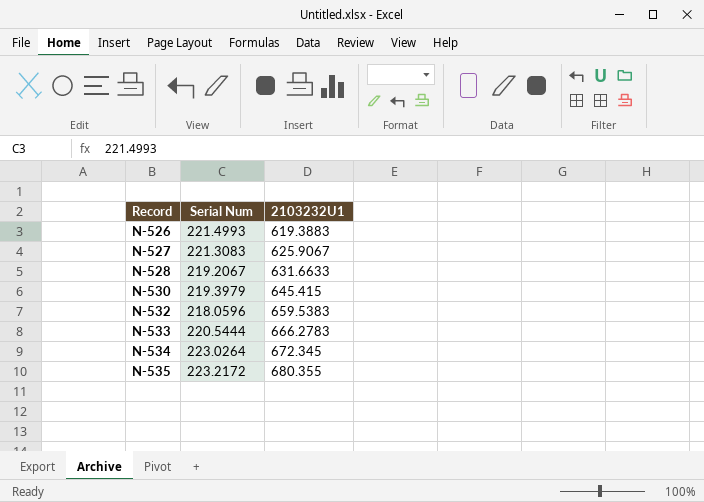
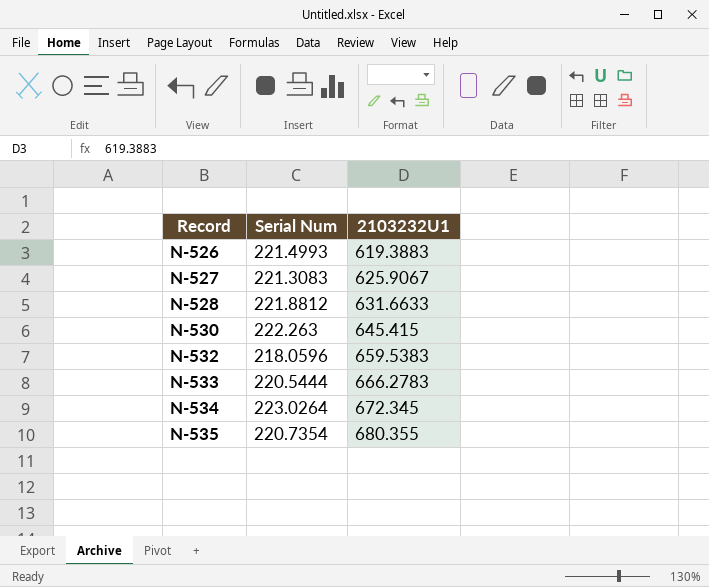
N-528 | Serial Num: 219.2067 -> 221.8812
N-530 | Serial Num: 219.3979 -> 222.263
N-535 | Serial Num: 223.2172 -> 220.7354

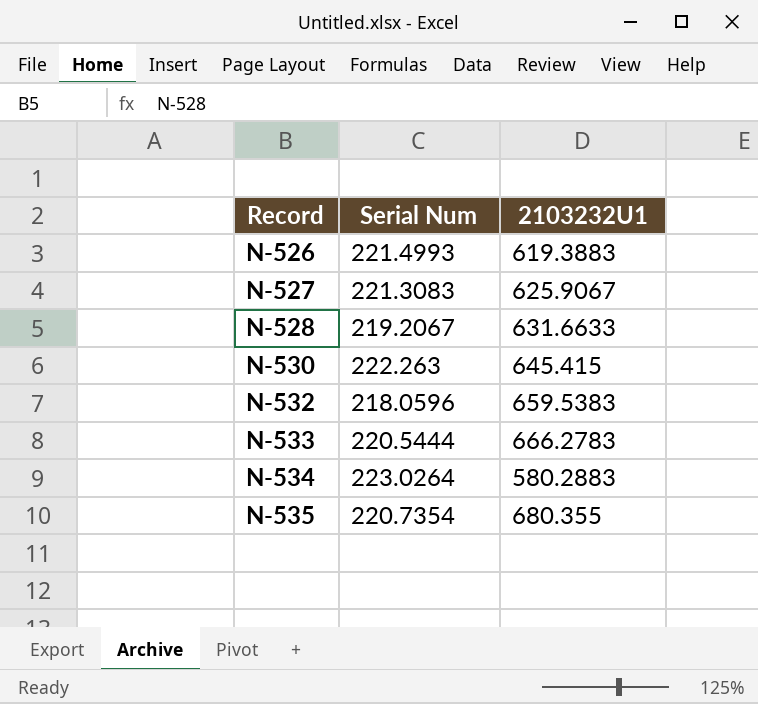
N-528 | Serial Num: 221.8812 -> 219.2067
N-534 | 2103232U1: 672.345 -> 580.2883

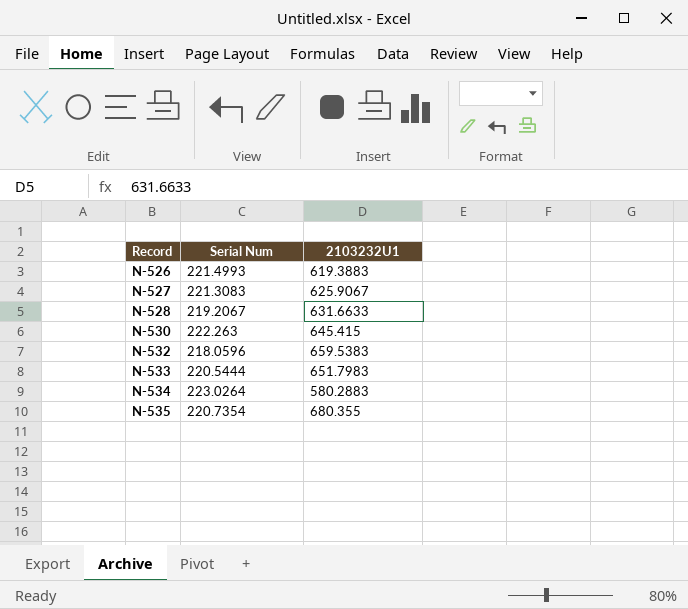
N-533 | 2103232U1: 666.2783 -> 651.7983

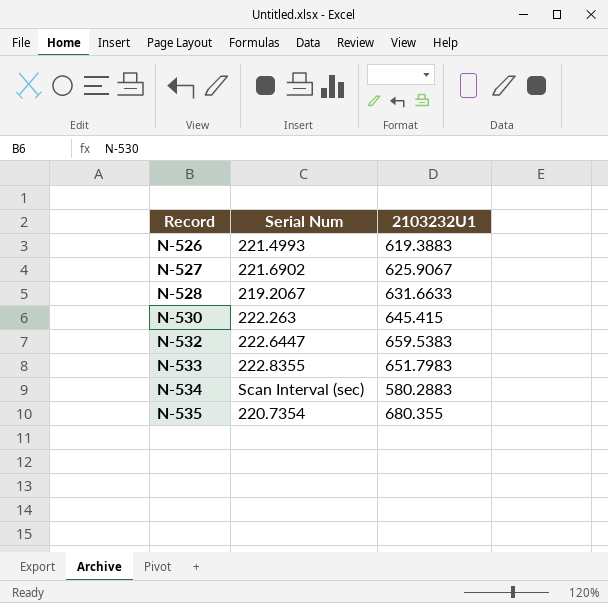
N-527 | Serial Num: 221.3083 -> 221.6902
N-532 | Serial Num: 218.0596 -> 222.6447
N-533 | Serial Num: 220.5444 -> 222.8355
N-534 | Serial Num: 223.0264 -> Scan Interval (sec)

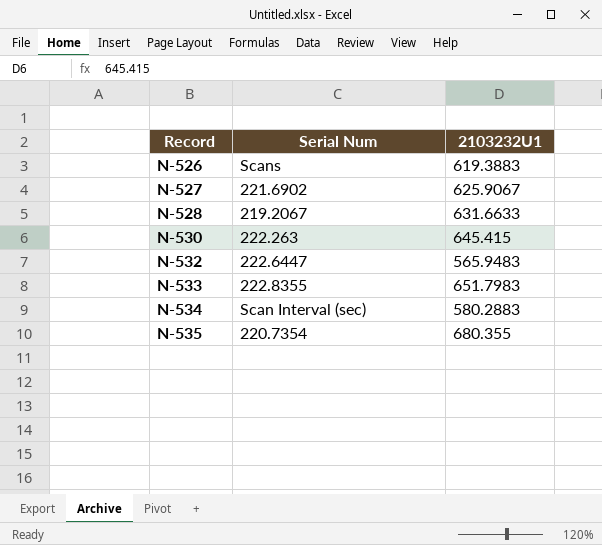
N-526 | Serial Num: 221.4993 -> Scans
N-532 | 2103232U1: 659.5383 -> 565.9483

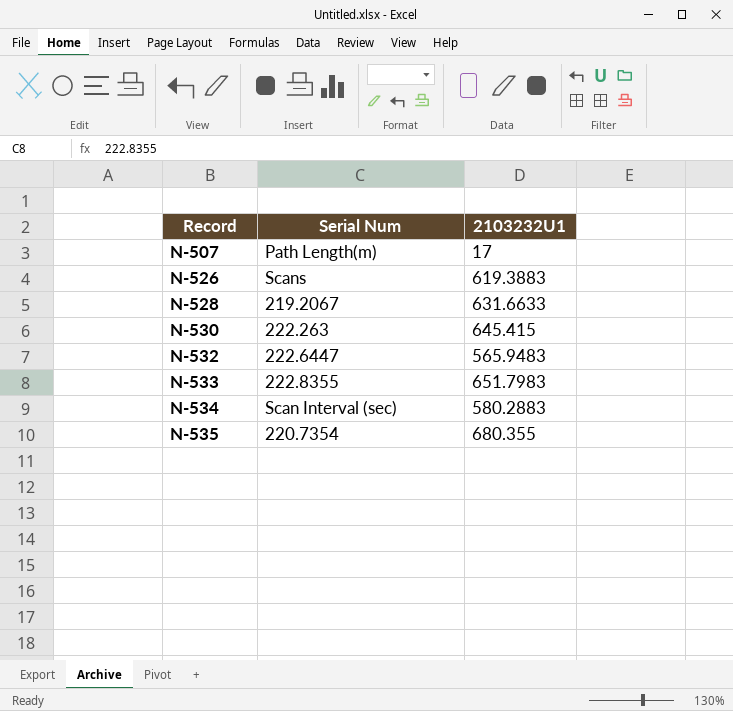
row N-527: 221.6902 | 625.9067 -> none
row N-507: none -> Path Length(m) | 17

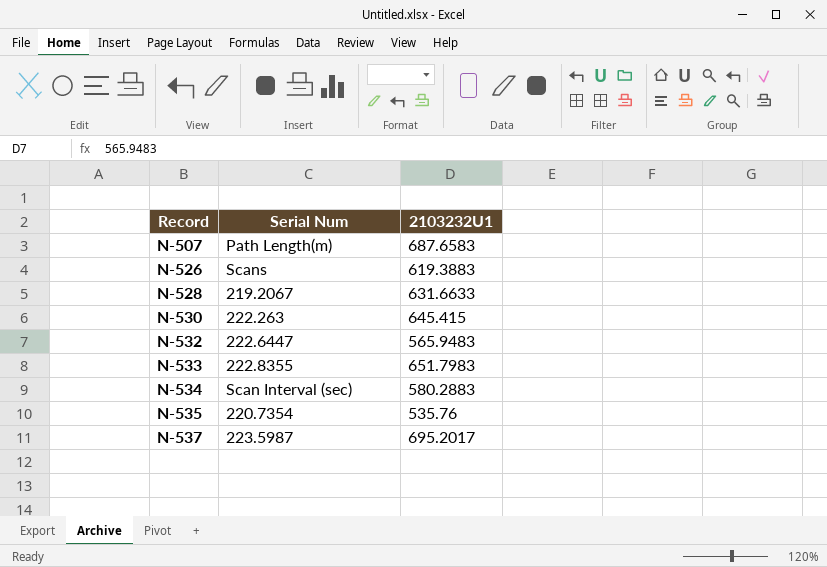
N-507 | 2103232U1: 17 -> 687.6583
N-535 | 2103232U1: 680.355 -> 535.76
row N-537: none -> 223.5987 | 695.2017

